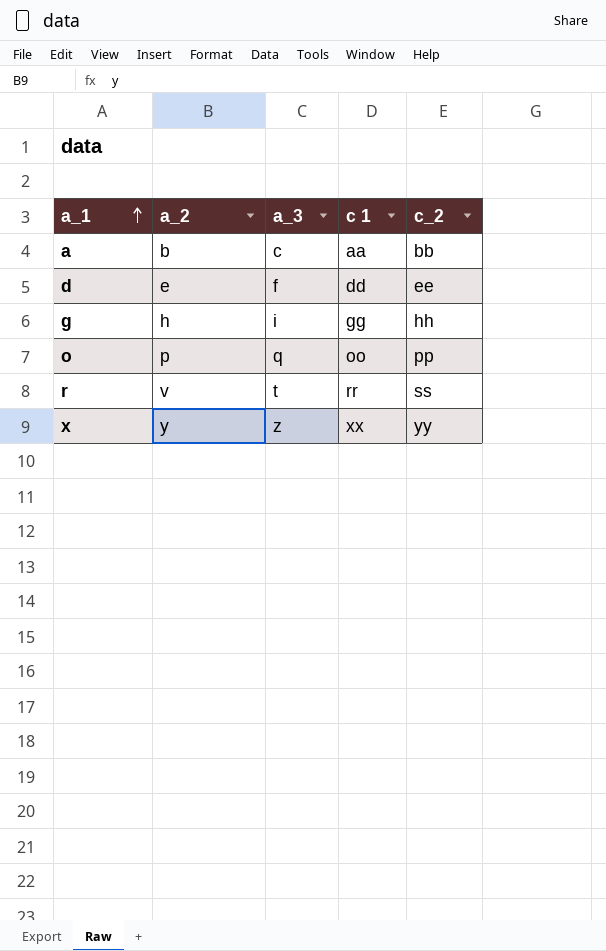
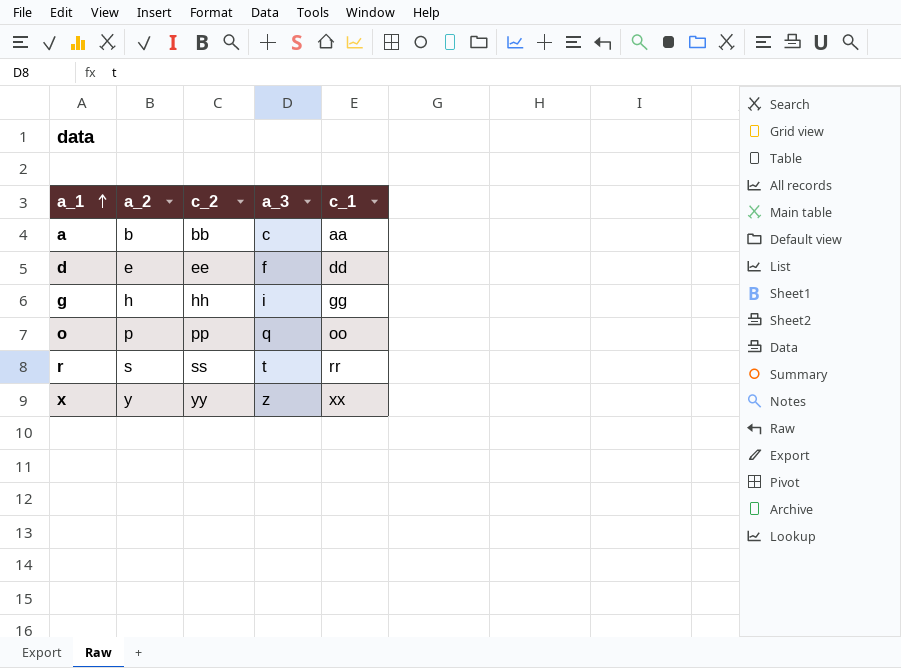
column c_2 | position: 5 -> 3
column name: c 1 -> c_1
r | a_2: v -> s

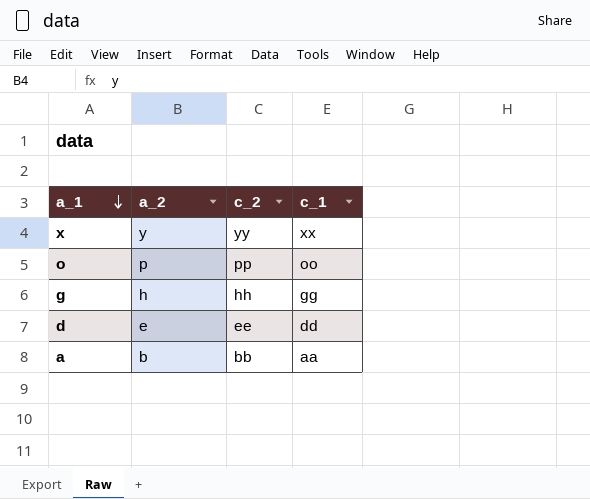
row order: a_1 ascending -> a_1 descending
column a_3 | position: 4 -> none
row r: s | ss | t | rr -> none

